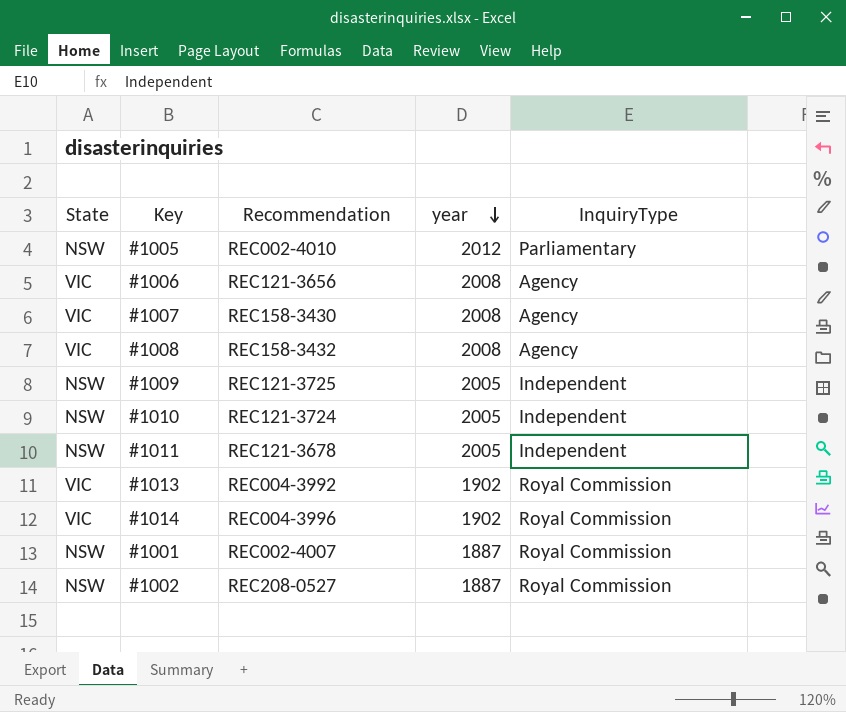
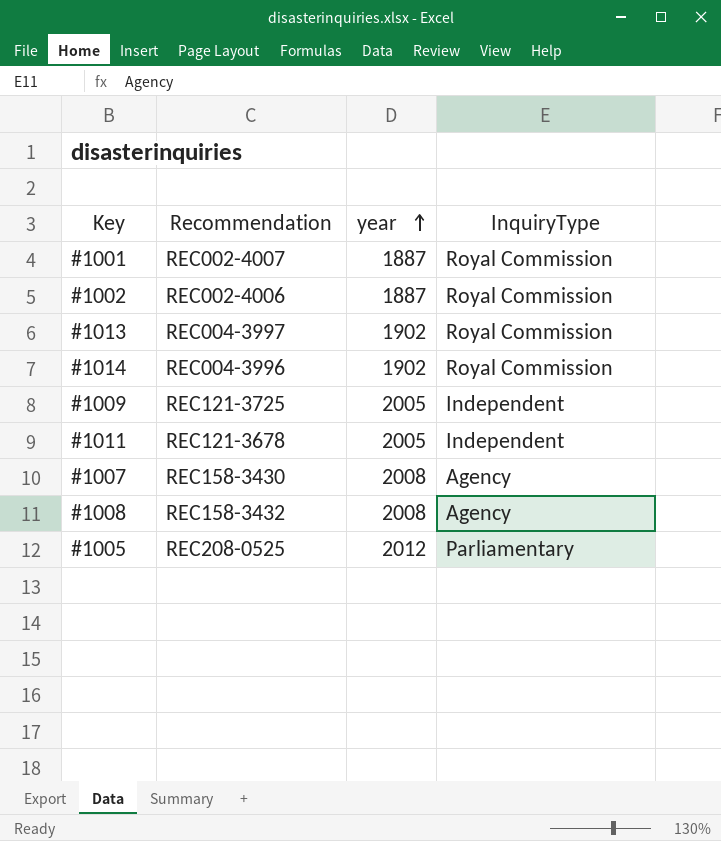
row order: year descending -> year ascending
column State | position: 1 -> none
row #1006: VIC | REC121-3656 | 2008 | Agency -> none
row #1010: NSW | REC121-3724 | 2005 | Independent -> none
#1002 | Recommendation: REC208-0527 -> REC002-4006
#1013 | Recommendation: REC004-3992 -> REC004-3997
#1005 | Recommendation: REC002-4010 -> REC208-0525

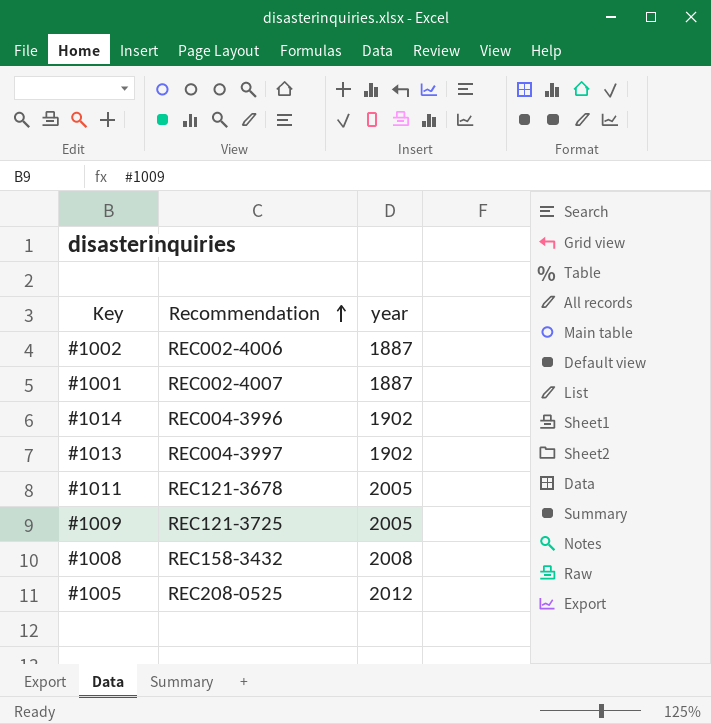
row order: year ascending -> Recommendation ascending
column InquiryType | position: 4 -> none
row #1007: REC158-3430 | 2008 | Agency -> none

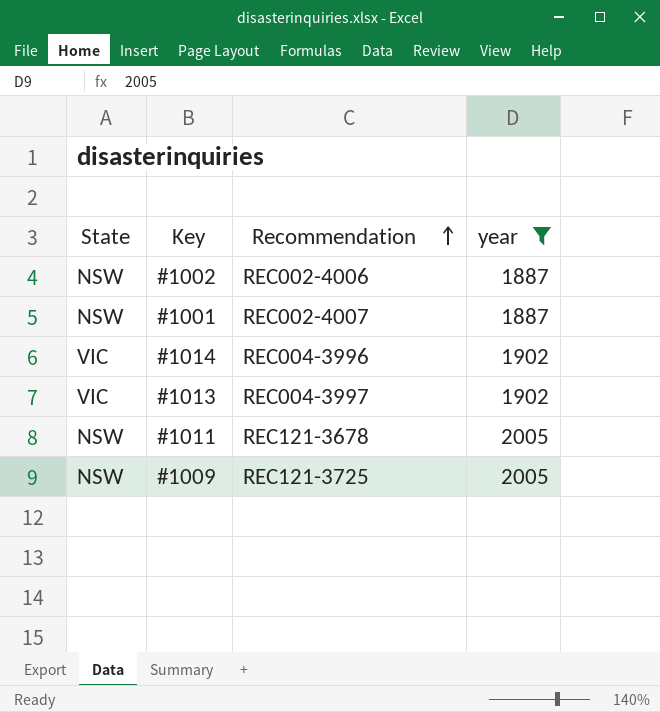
filter: none -> year <= 2005
column State | position: none -> 1

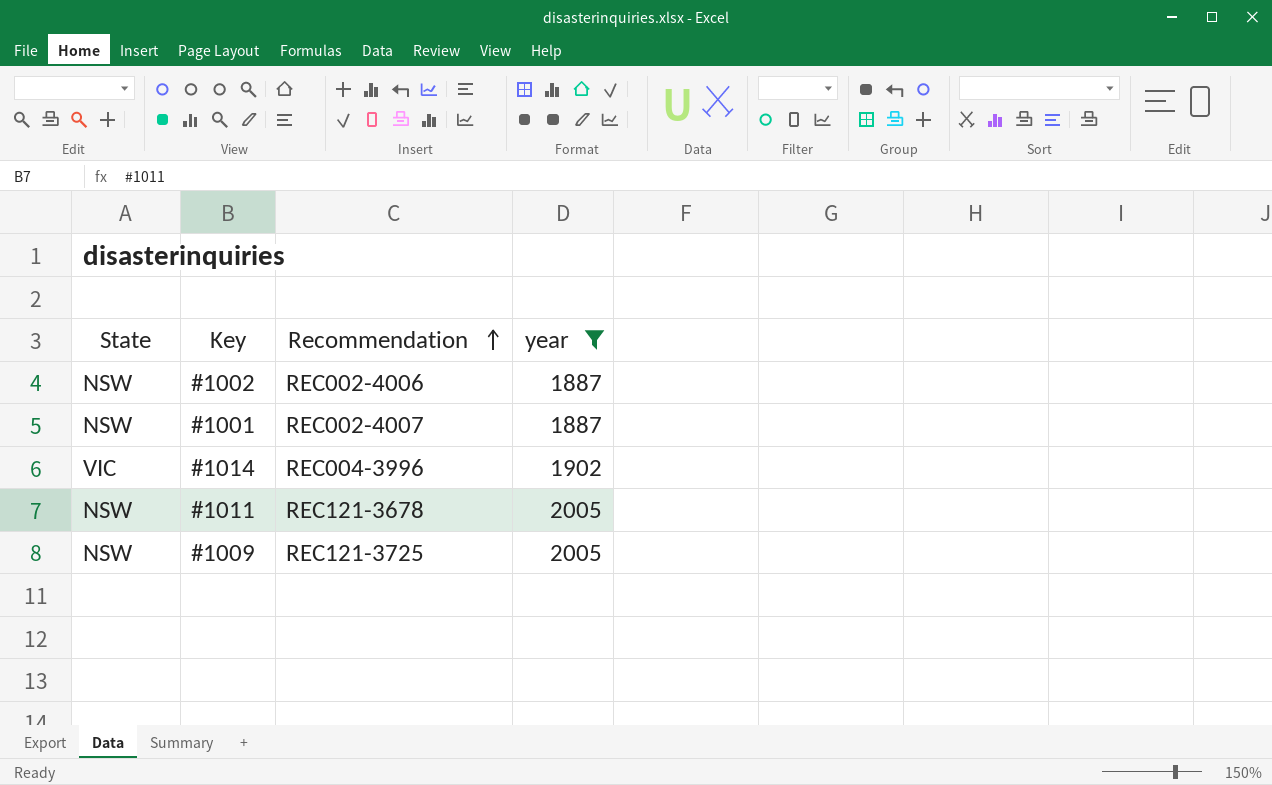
row #1013: VIC | REC004-3997 | 1902 -> none

